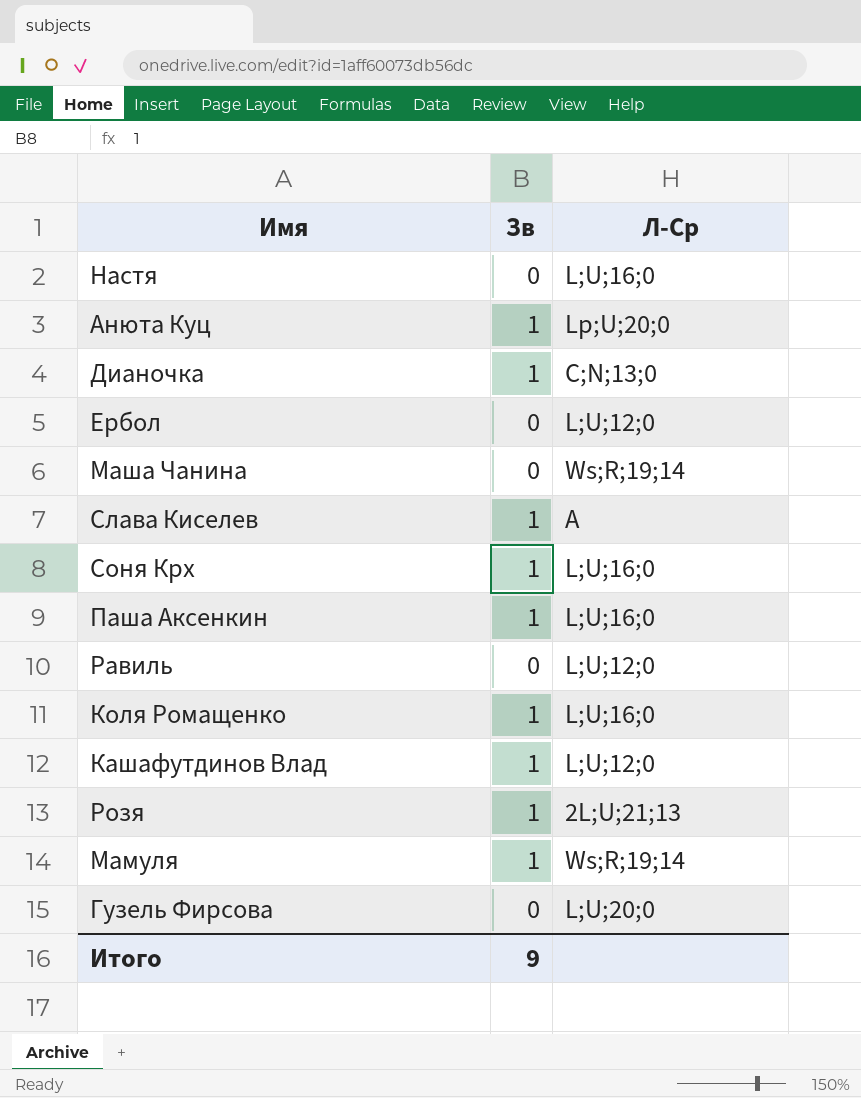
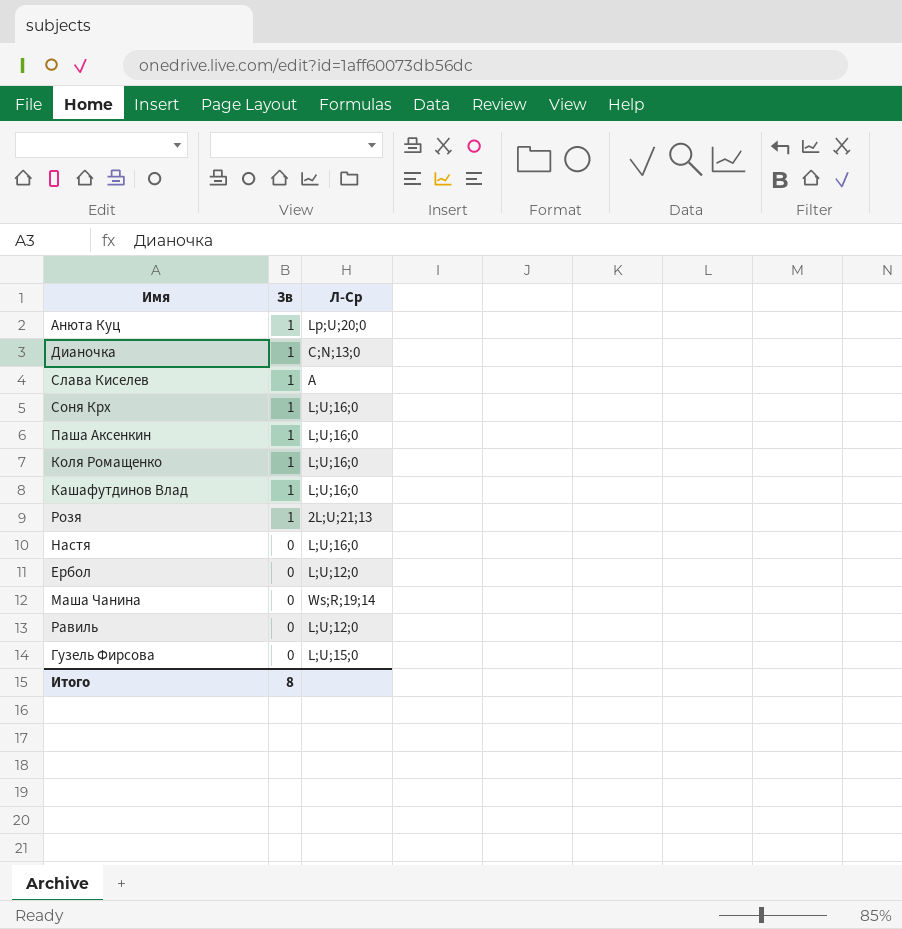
row order: none -> Зв descending
row Мамуля: 1 | Ws;R;19;14 -> none
Кашафутдинов Влад | Л-Ср: L;U;12;0 -> L;U;16;0
Гузель Фирсова | Л-Ср: L;U;20;0 -> L;U;15;0
Итого | Зв: 9 -> 8

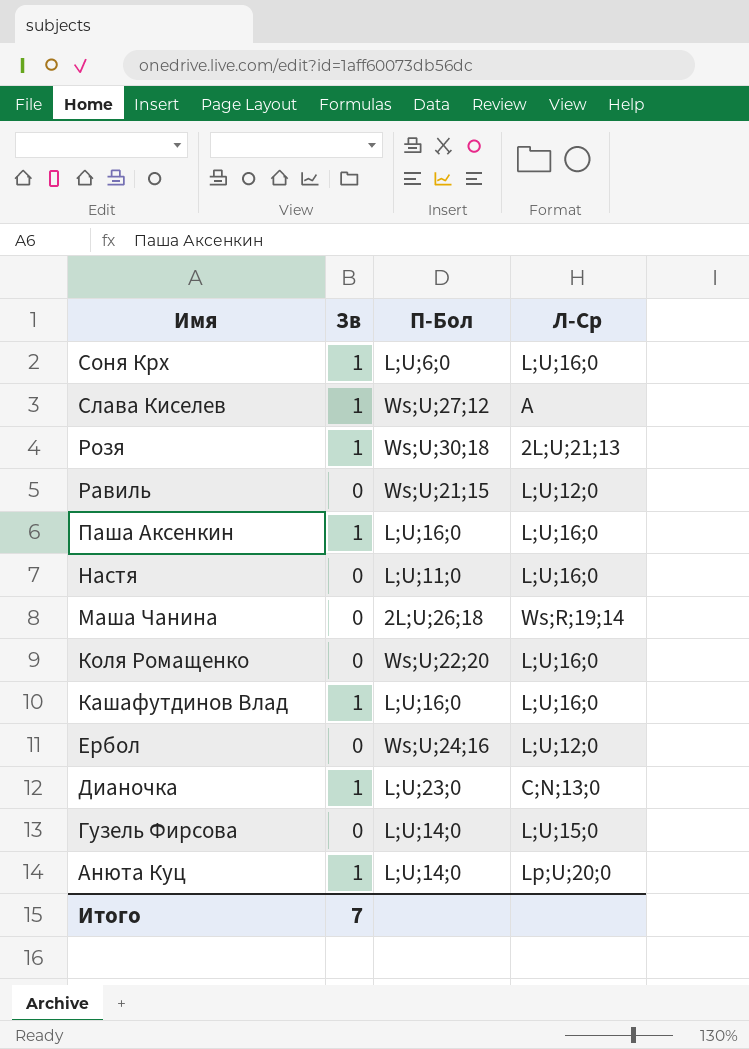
row order: Зв descending -> Имя descending
column П-Бол | position: none -> 3
Коля Ромащенко | Зв: 1 -> 0
Итого | Зв: 8 -> 7

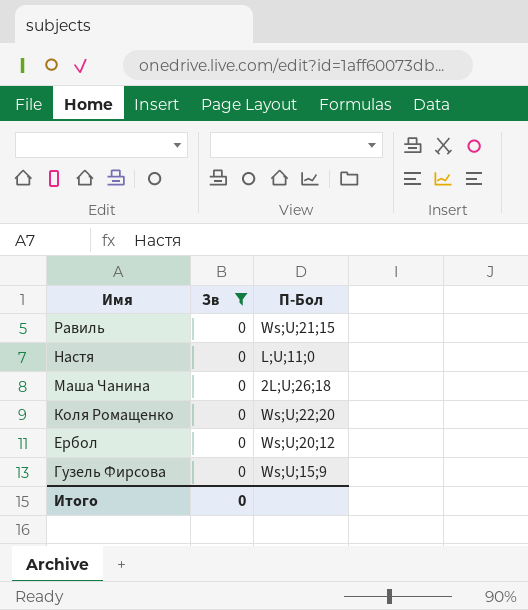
filter: none -> Зв = 0
column Л-Ср | position: 4 -> none
Ербол | П-Бол: Ws;U;24;16 -> Ws;U;20;12
Гузель Фирсова | П-Бол: L;U;14;0 -> Ws;U;15;9
Итого | Зв: 7 -> 0

